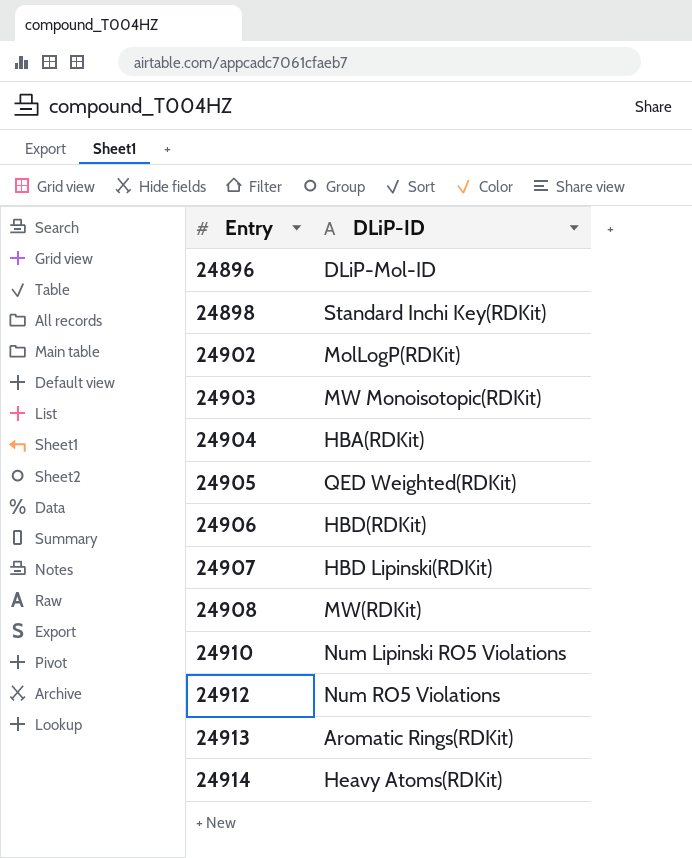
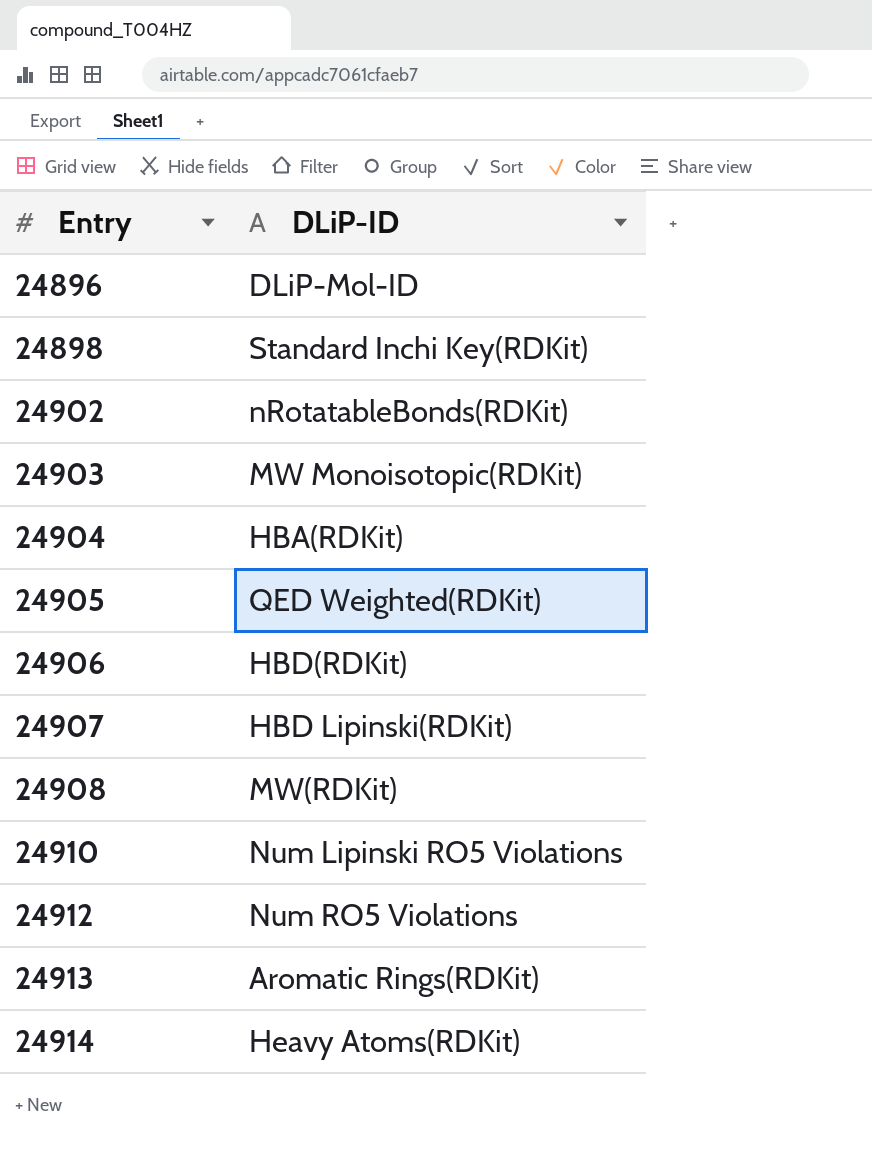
24902 | DLiP-ID: MolLogP(RDKit) -> nRotatableBonds(RDKit)

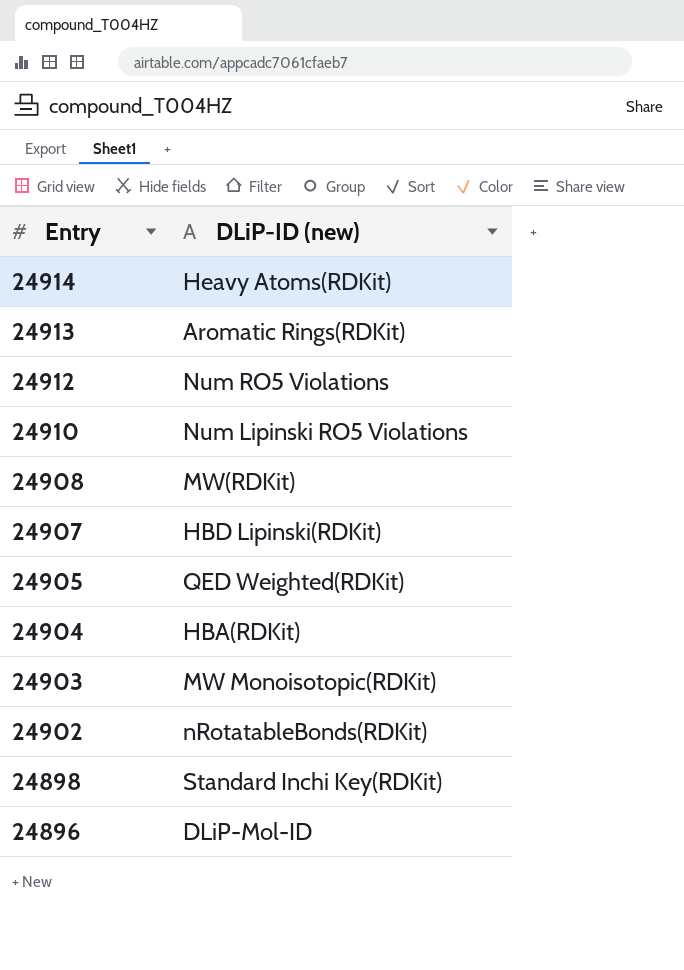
row order: Entry ascending -> Entry descending
column name: DLiP-ID -> DLiP-ID (new)
row 24906: HBD(RDKit) -> none

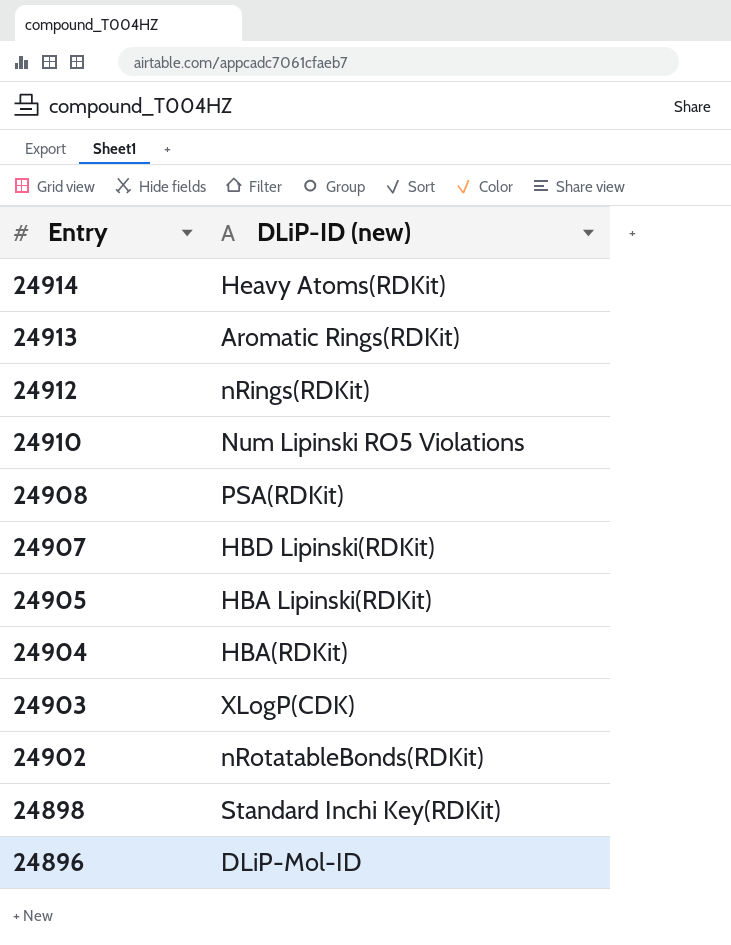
24912 | DLiP-ID (new): Num RO5 Violations -> nRings(RDKit)
24908 | DLiP-ID (new): MW(RDKit) -> PSA(RDKit)
24905 | DLiP-ID (new): QED Weighted(RDKit) -> HBA Lipinski(RDKit)
24903 | DLiP-ID (new): MW Monoisotopic(RDKit) -> XLogP(CDK)

